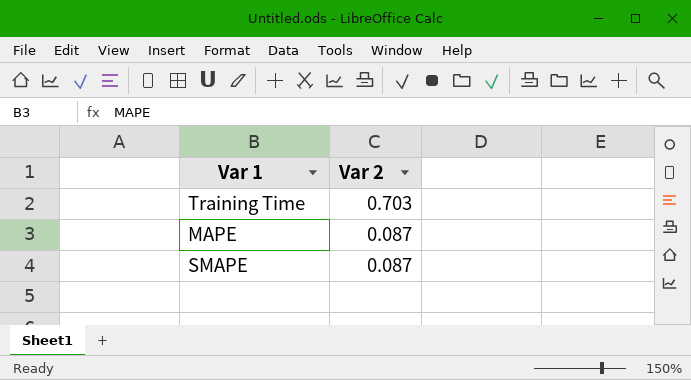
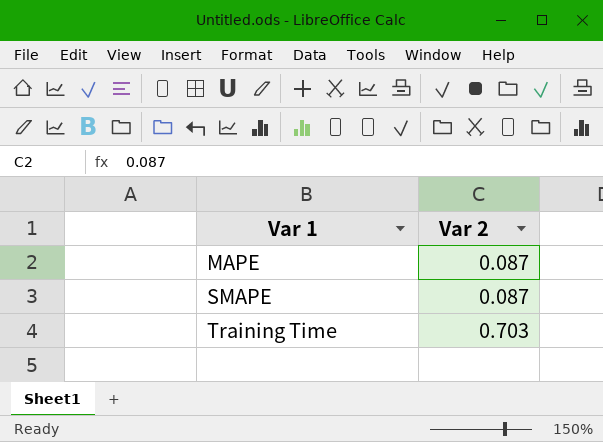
row order: Var 2 descending -> Var 1 ascending

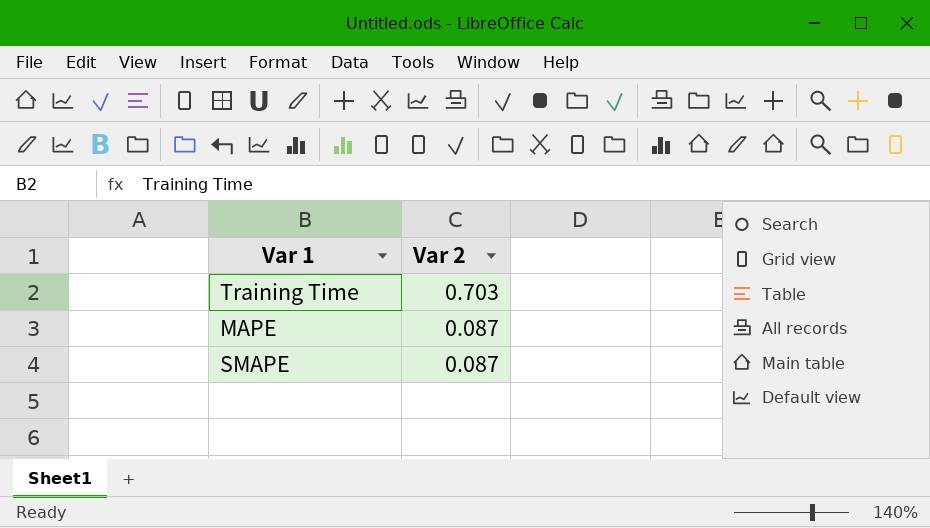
row order: Var 1 ascending -> Var 2 descending

